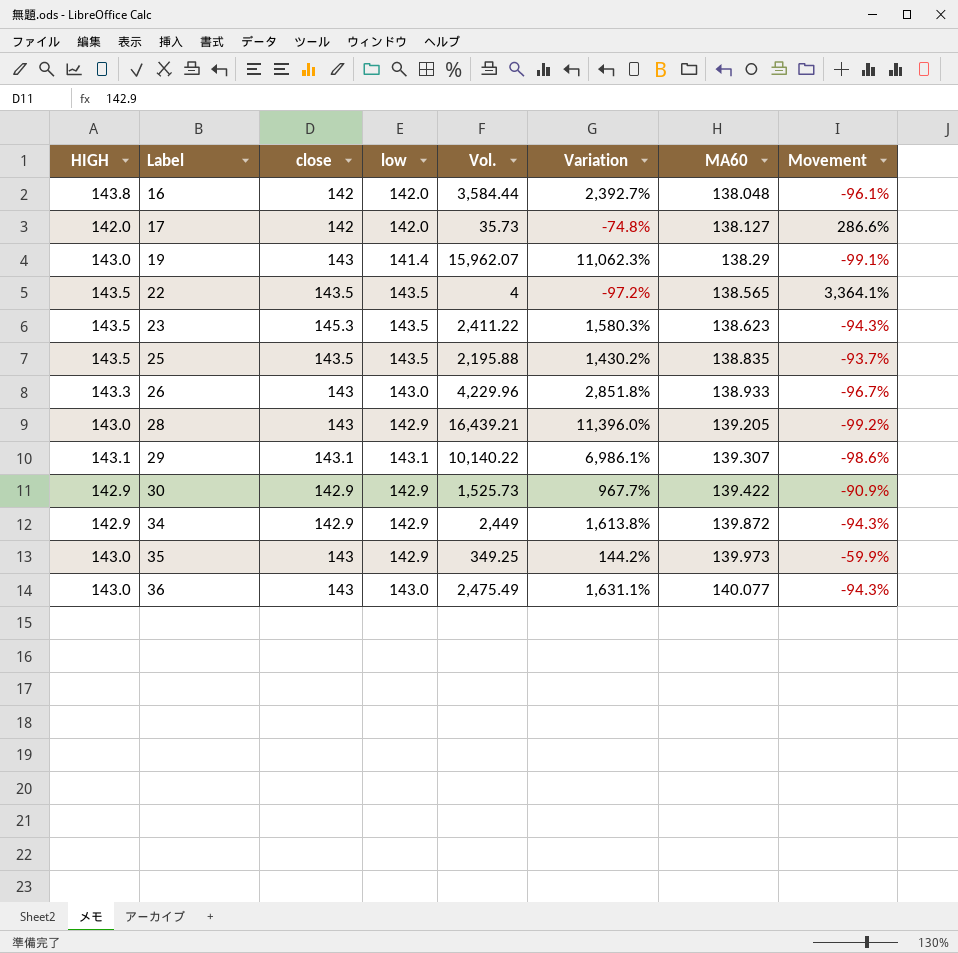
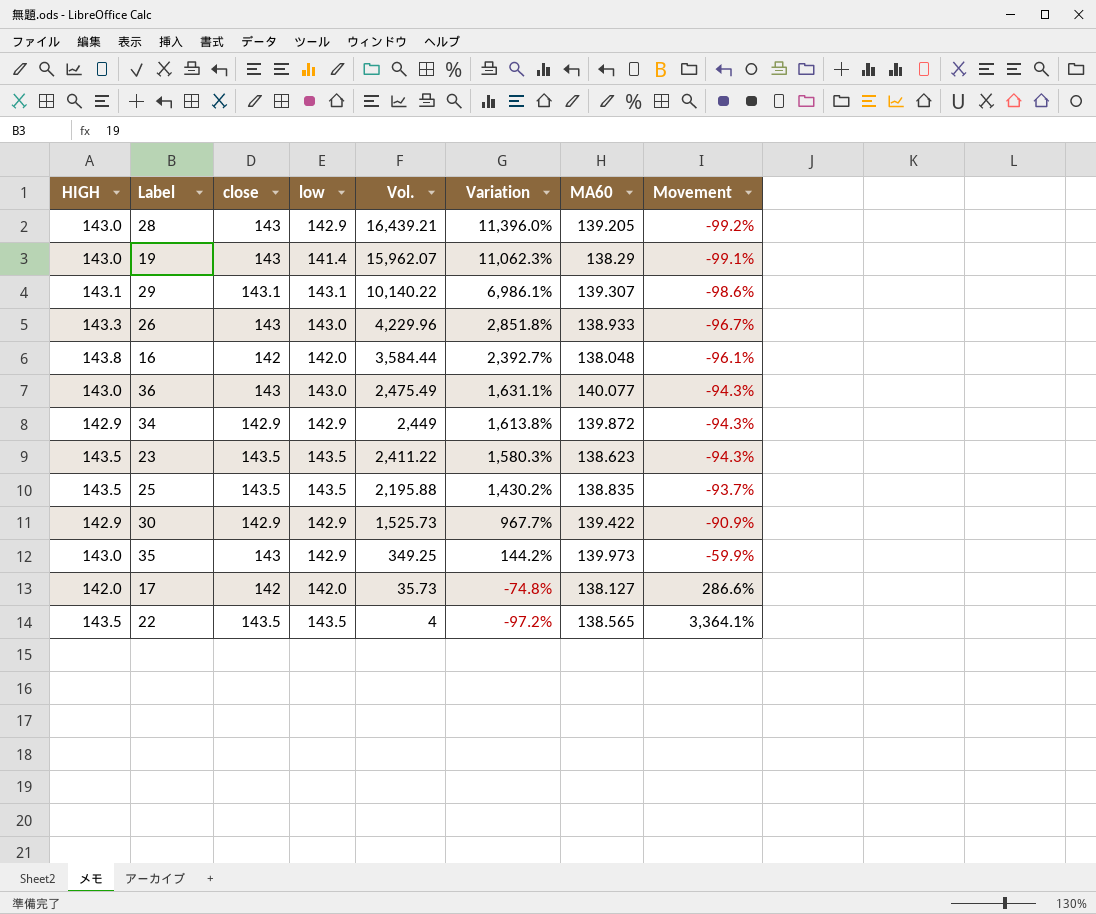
row order: Label ascending -> Vol. descending
23 | close: 145.3 -> 143.5

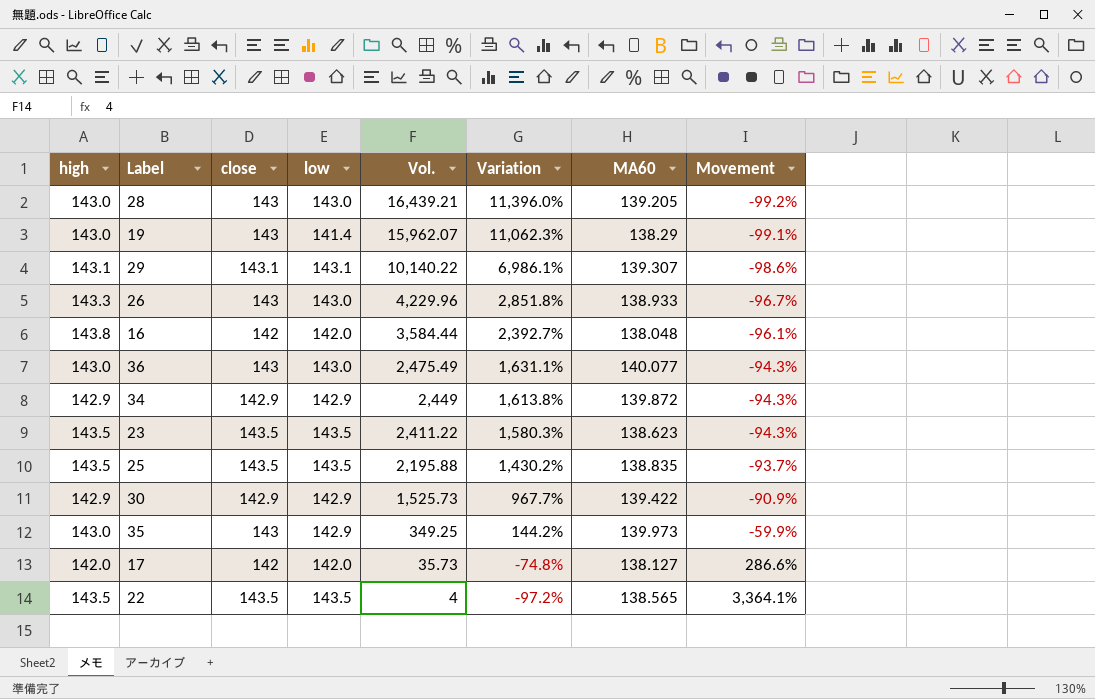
column name: HIGH -> high
28 | low: 142.9 -> 143.0

